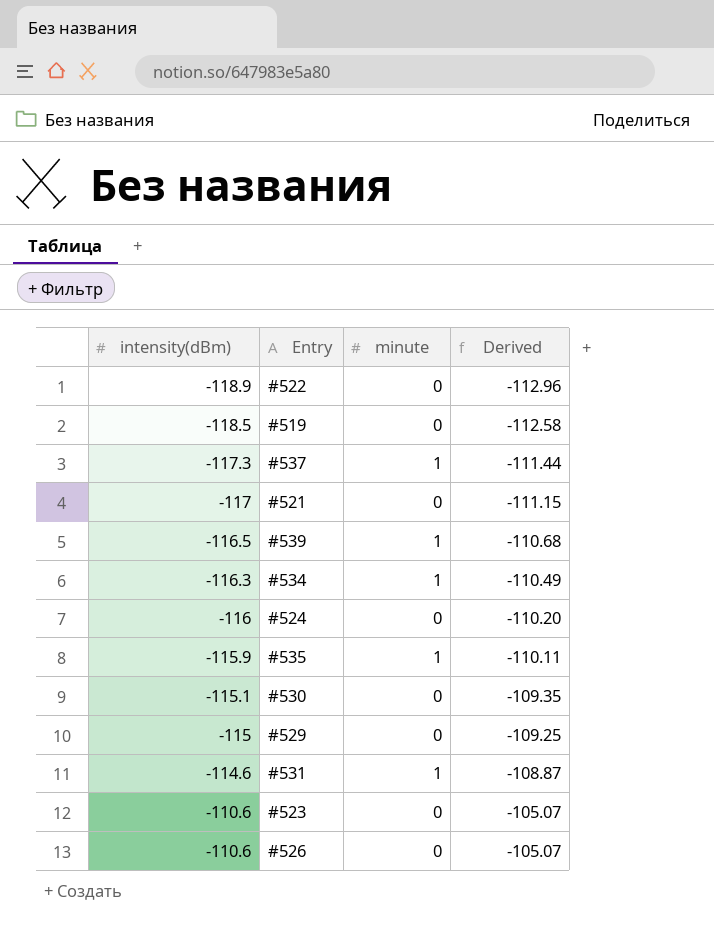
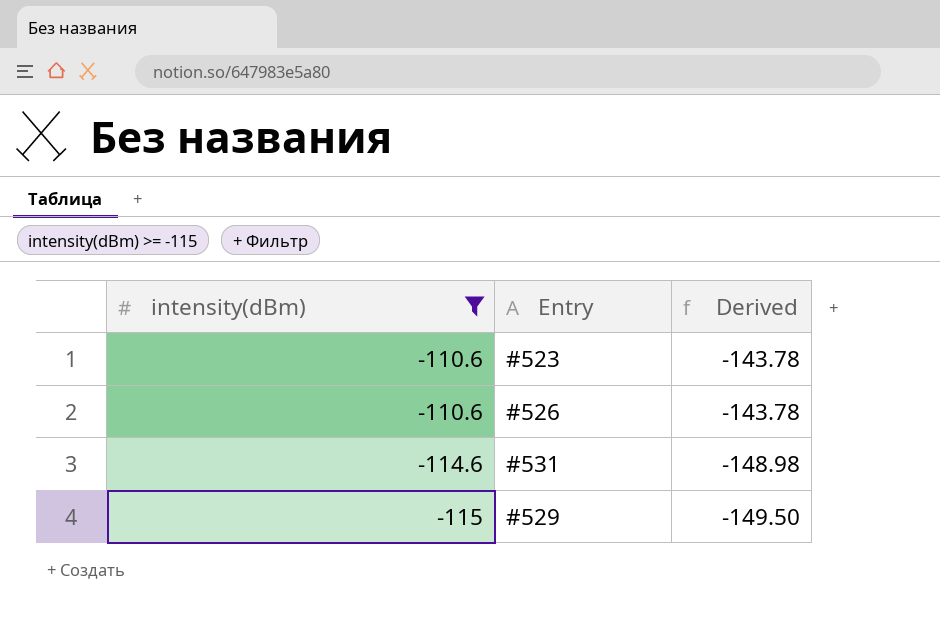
filter: none -> intensity(dBm) >= -115
row order: intensity(dBm) ascending -> intensity(dBm) descending
column minute | position: 3 -> none
column Derived | formula: [intensity(dBm)] * 0.95 -> [intensity(dBm)] * 1.3

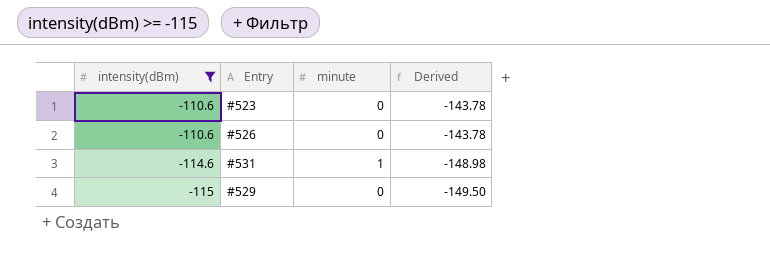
column minute | position: none -> 3

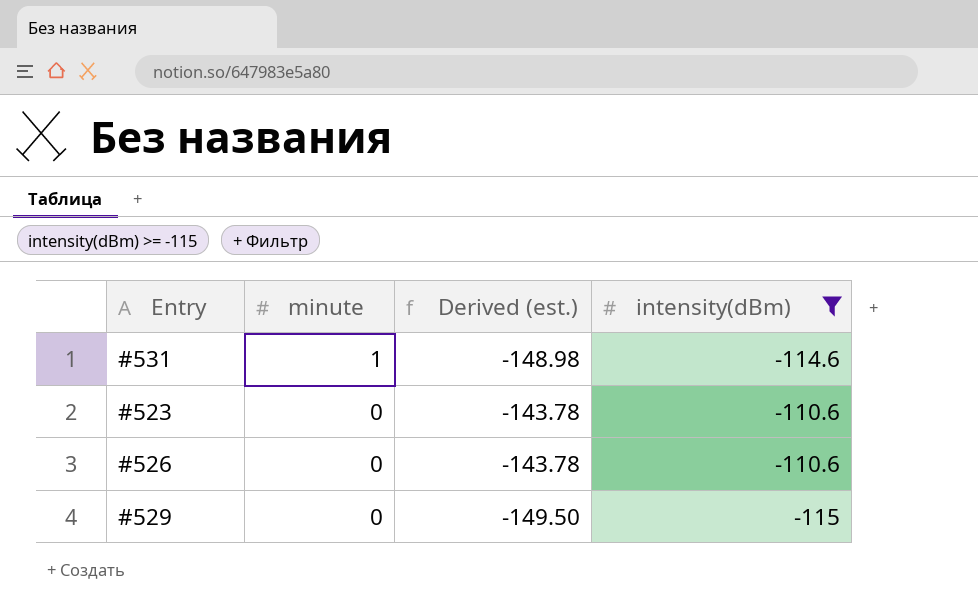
row order: intensity(dBm) descending -> minute descending
column name: Derived -> Derived (est.)
column intensity(dBm) | position: 1 -> 4

